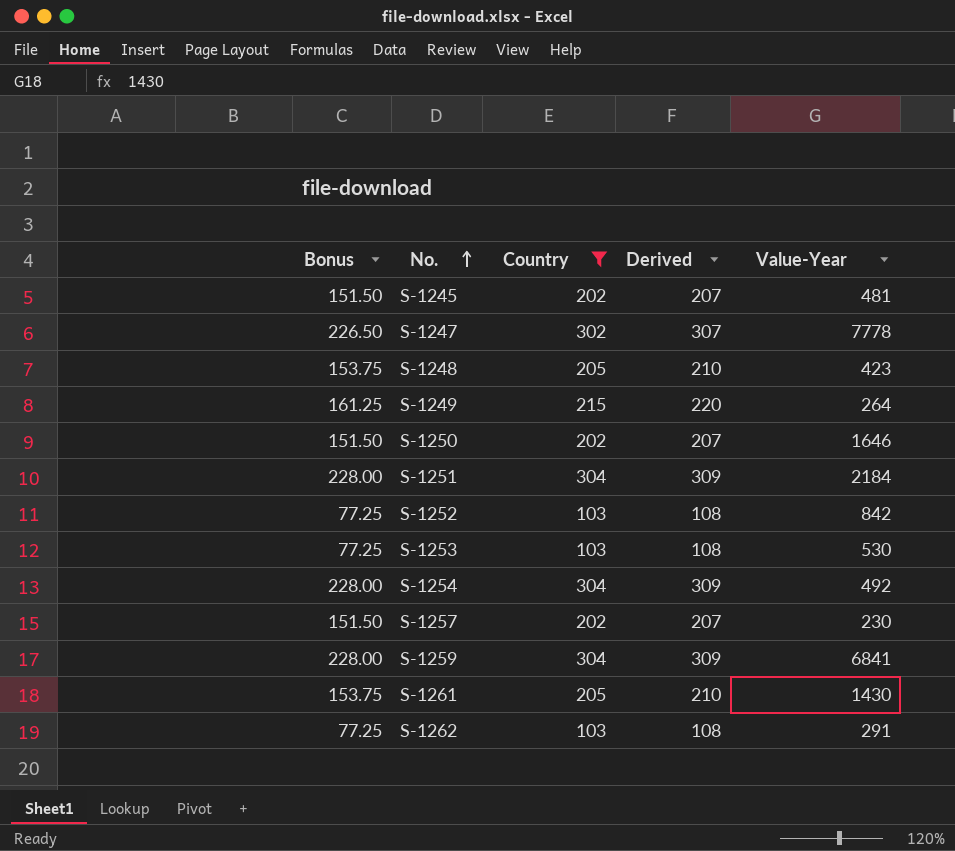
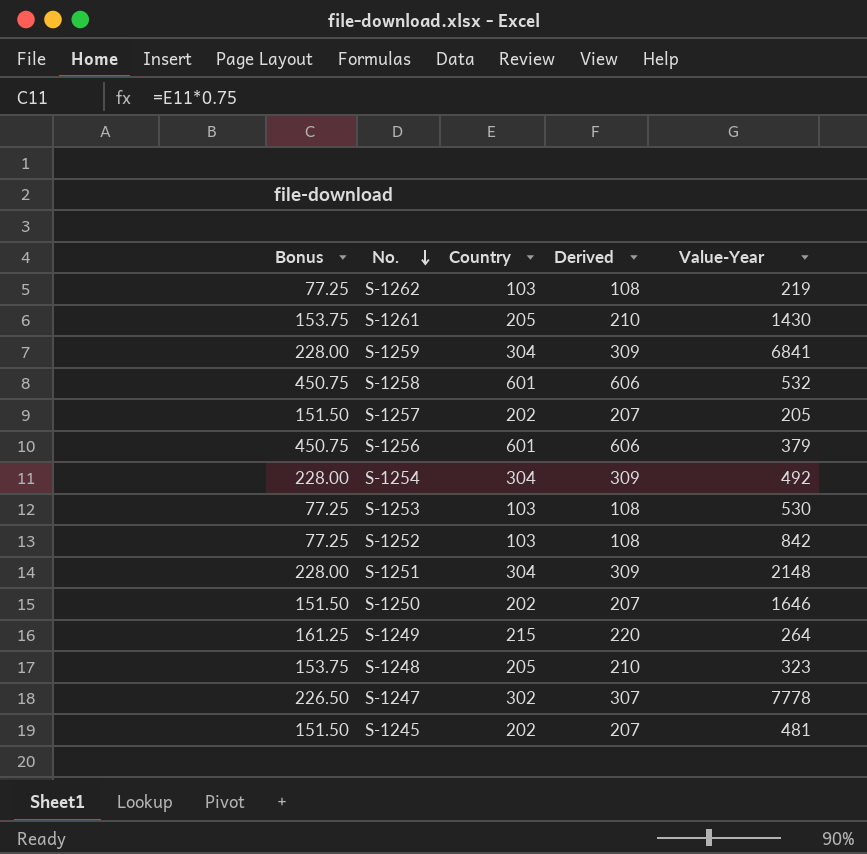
filter: Country != 601 -> none
row order: No. ascending -> No. descending
S-1262 | Value-Year: 291 -> 219
S-1257 | Value-Year: 230 -> 205
S-1251 | Value-Year: 2184 -> 2148
S-1248 | Value-Year: 423 -> 323

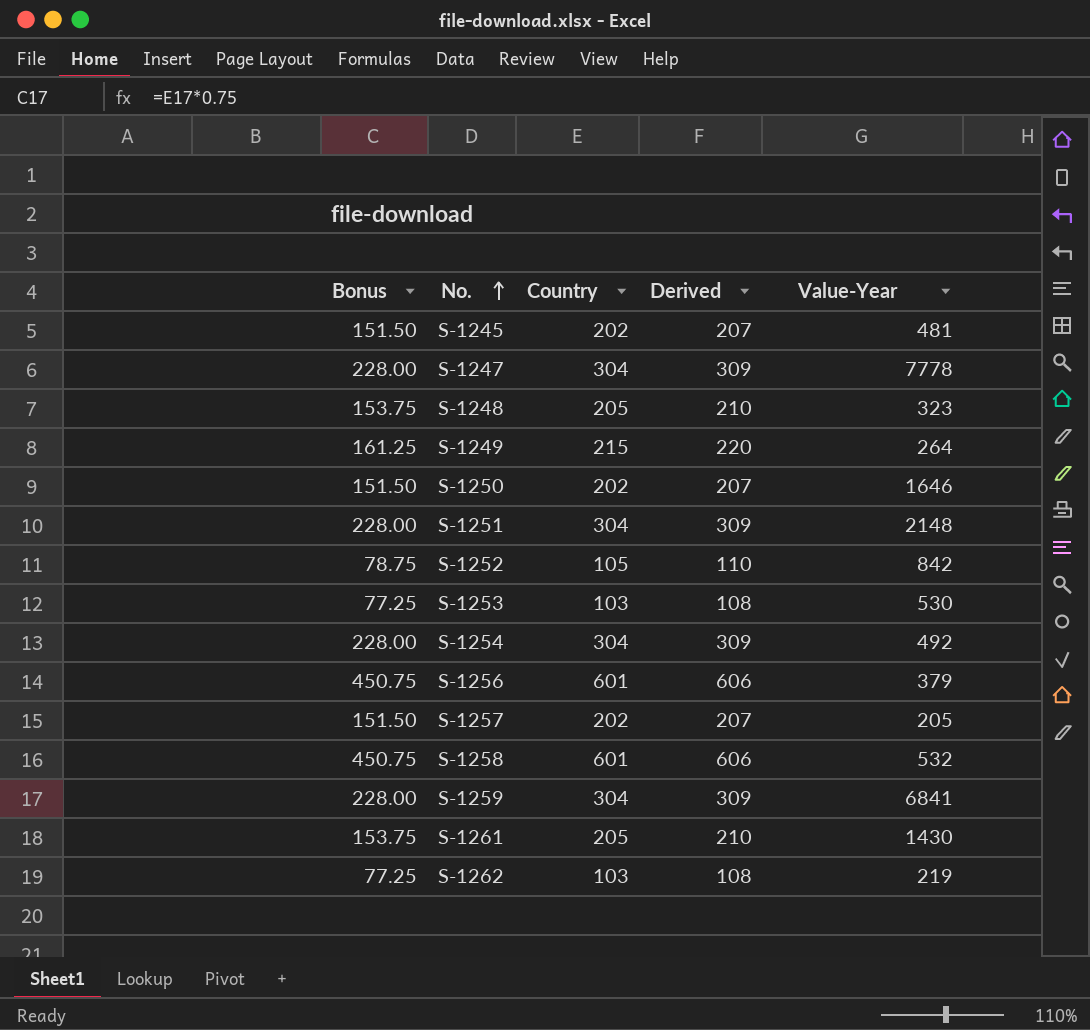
row order: No. descending -> No. ascending
S-1247 | Bonus: 226.50 -> 228.00
S-1247 | Country: 302 -> 304
S-1247 | Derived: 307 -> 309
S-1252 | Bonus: 77.25 -> 78.75
S-1252 | Country: 103 -> 105
S-1252 | Derived: 108 -> 110

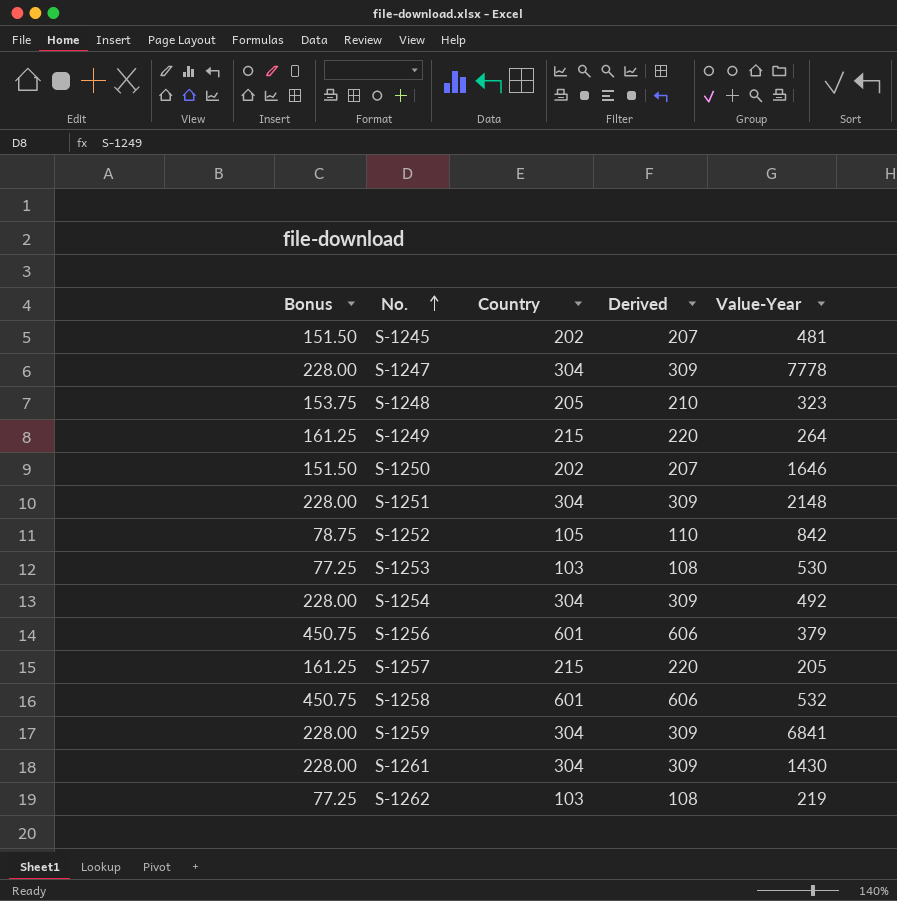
S-1257 | Bonus: 151.50 -> 161.25
S-1257 | Country: 202 -> 215
S-1257 | Derived: 207 -> 220
S-1261 | Bonus: 153.75 -> 228.00
S-1261 | Country: 205 -> 304
S-1261 | Derived: 210 -> 309

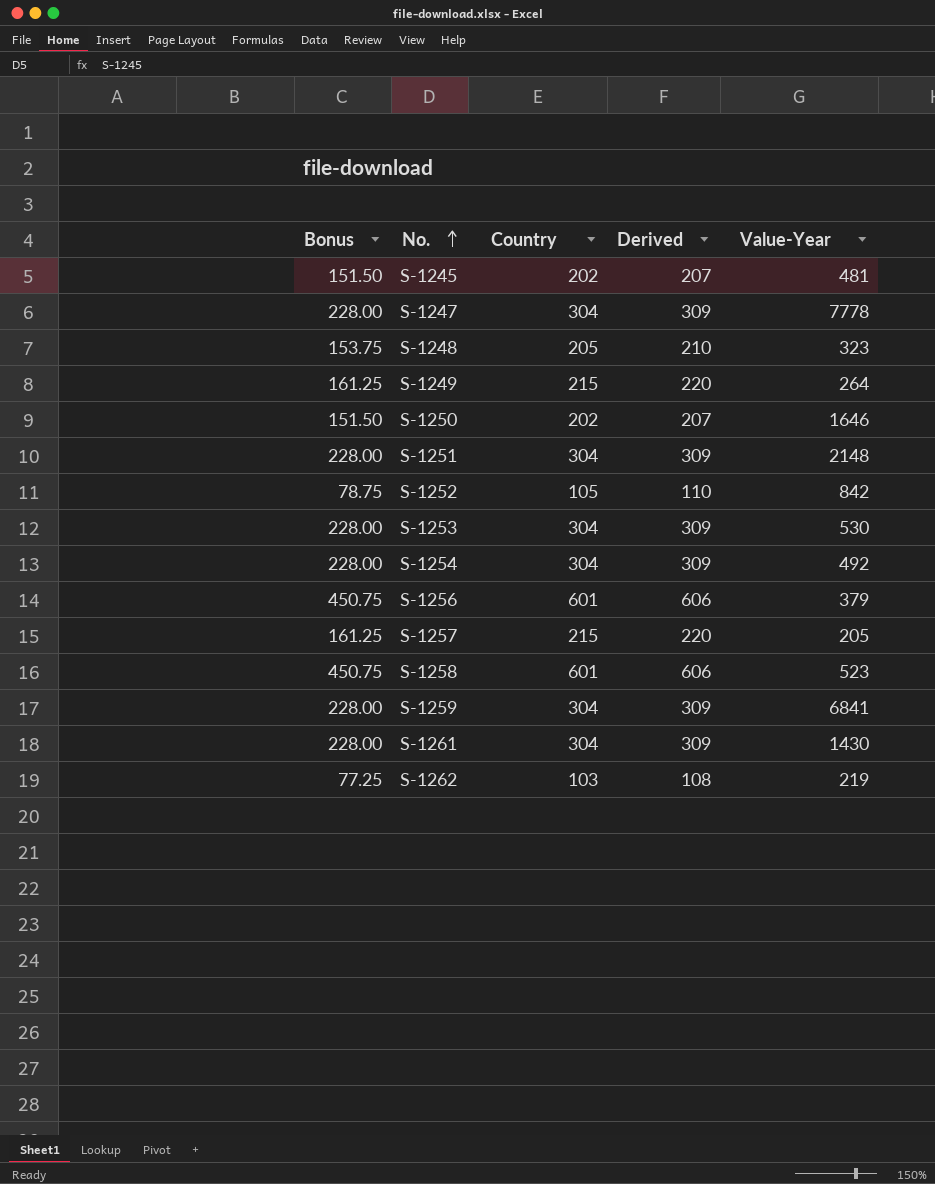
S-1253 | Bonus: 77.25 -> 228.00
S-1253 | Country: 103 -> 304
S-1253 | Derived: 108 -> 309
S-1258 | Value-Year: 532 -> 523

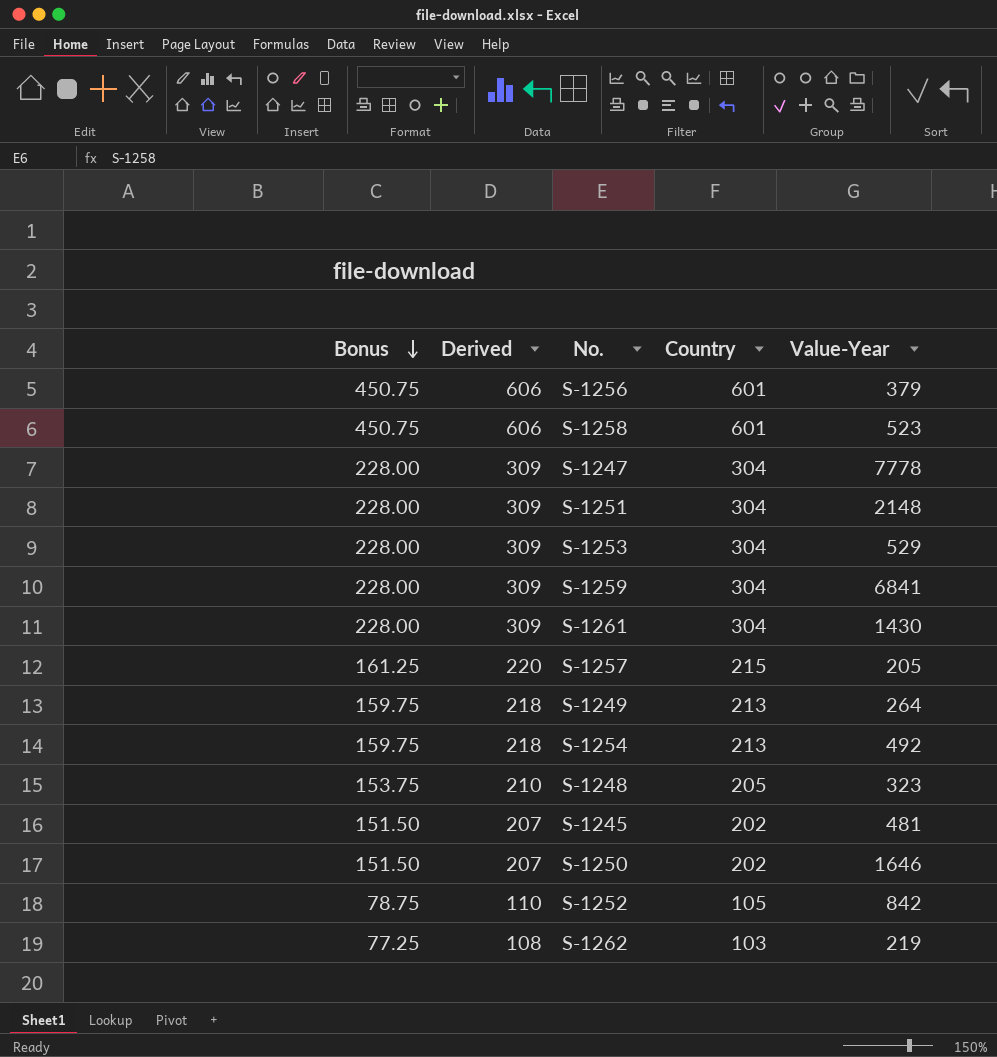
row order: No. ascending -> Bonus descending
column Derived | position: 4 -> 2
S-1253 | Value-Year: 530 -> 529
S-1249 | Bonus: 161.25 -> 159.75
S-1249 | Derived: 220 -> 218
S-1249 | Country: 215 -> 213
S-1254 | Bonus: 228.00 -> 159.75
S-1254 | Derived: 309 -> 218
S-1254 | Country: 304 -> 213

